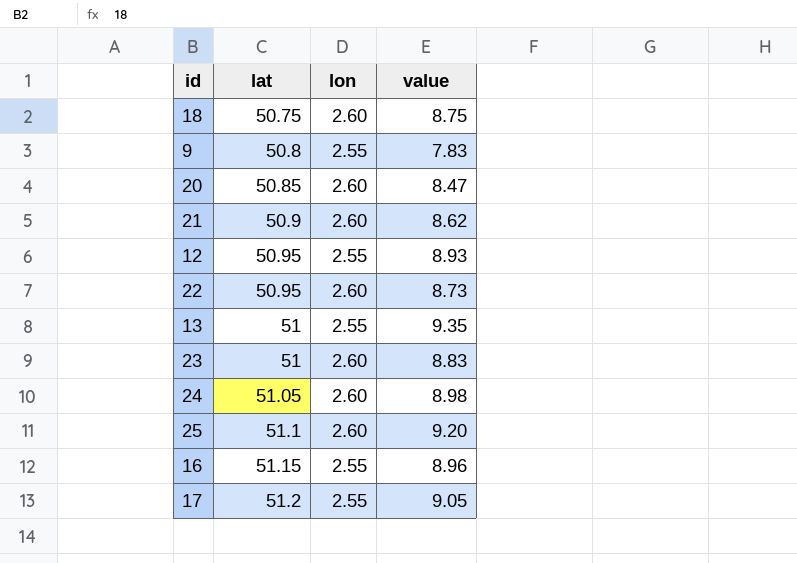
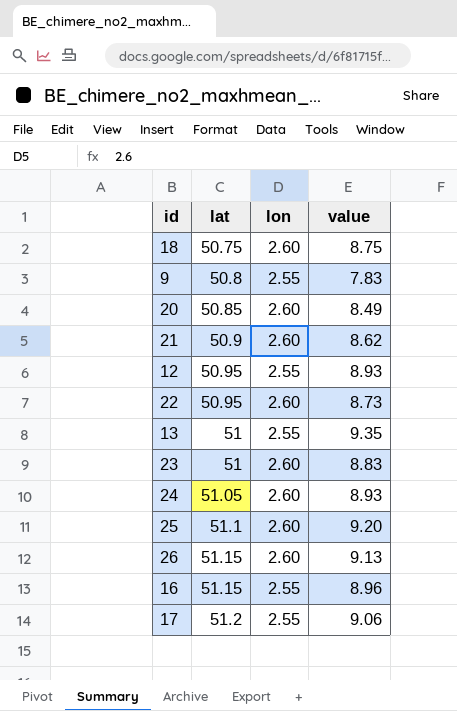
20 | value: 8.47 -> 8.49
24 | value: 8.98 -> 8.93
row 26: none -> 51.15 | 2.60 | 9.13
17 | value: 9.05 -> 9.06

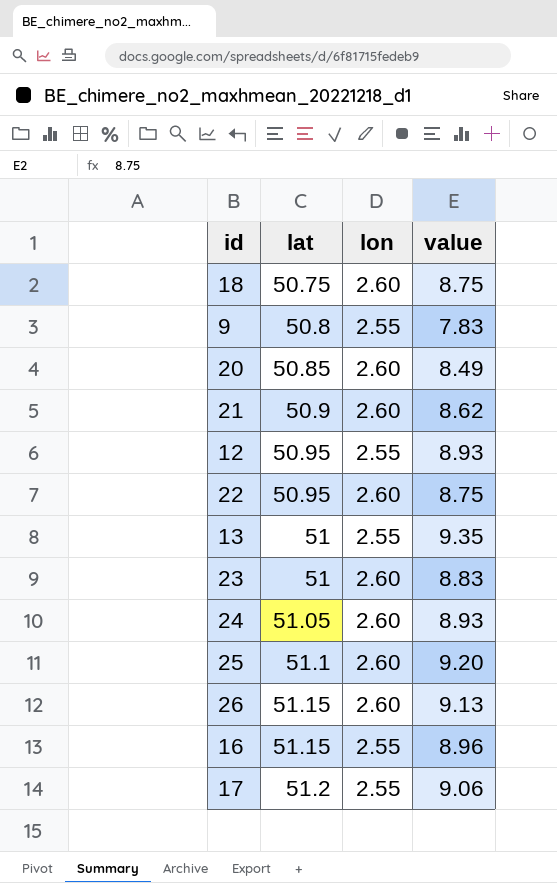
22 | value: 8.73 -> 8.75

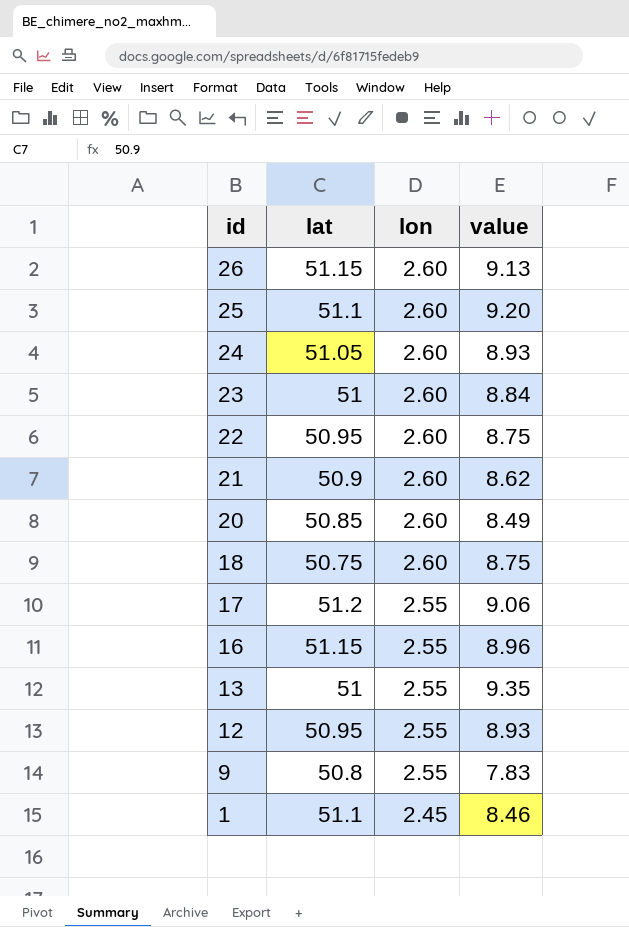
row order: lat ascending -> id descending
23 | value: 8.83 -> 8.84
row 1: none -> 51.1 | 2.45 | 8.46

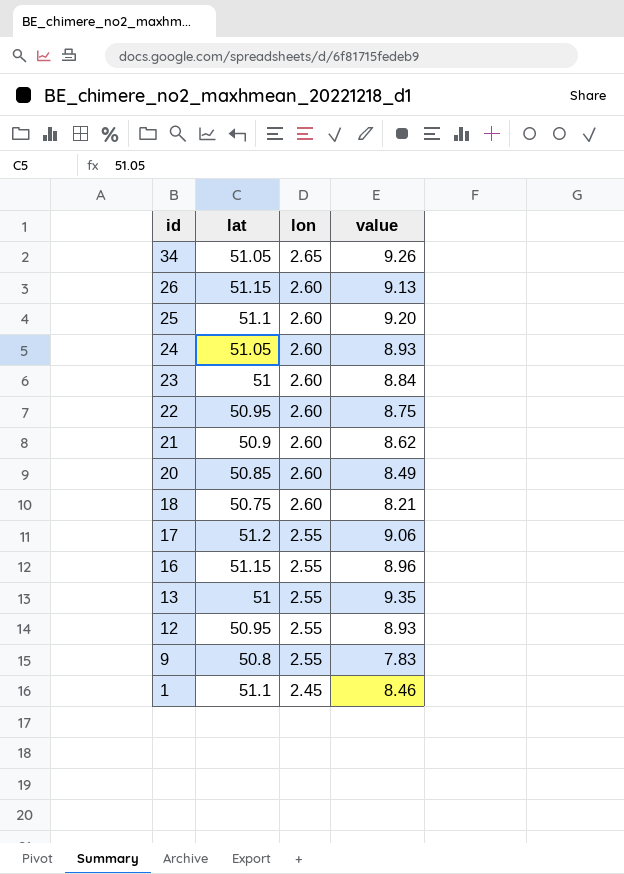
row 34: none -> 51.05 | 2.65 | 9.26
18 | value: 8.75 -> 8.21

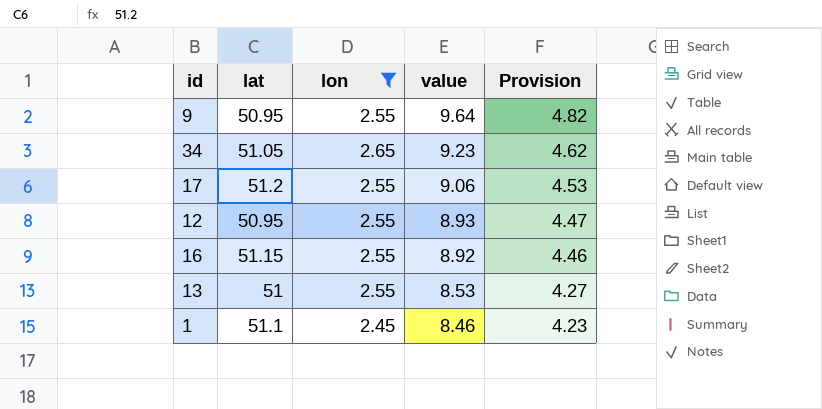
filter: none -> lon != 2.60
row order: id descending -> value descending
column Provision | formula: none -> [value] * 0.5
9 | lat: 50.8 -> 50.95
9 | value: 7.83 -> 9.64
34 | value: 9.26 -> 9.23
16 | value: 8.96 -> 8.92
13 | value: 9.35 -> 8.53

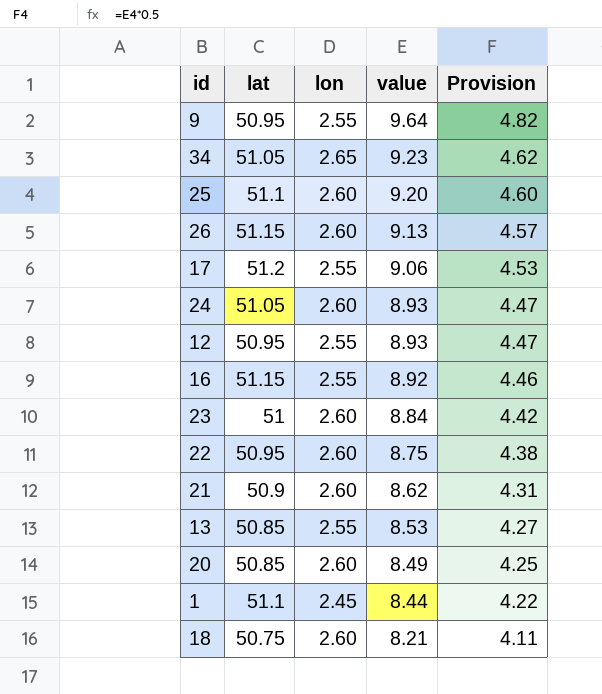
filter: lon != 2.60 -> none
13 | lat: 51 -> 50.85
1 | value: 8.46 -> 8.44
1 | Provision: 4.23 -> 4.22

